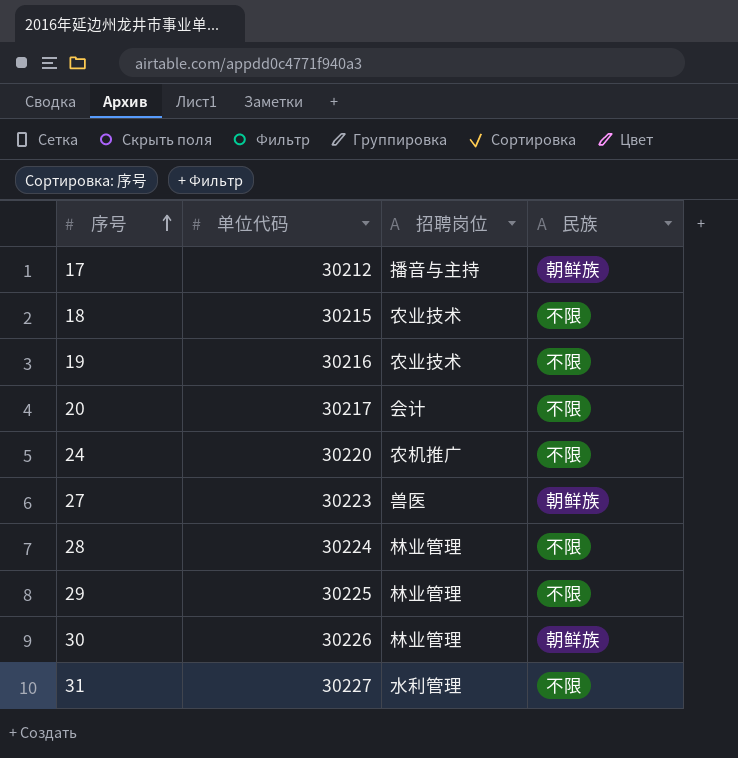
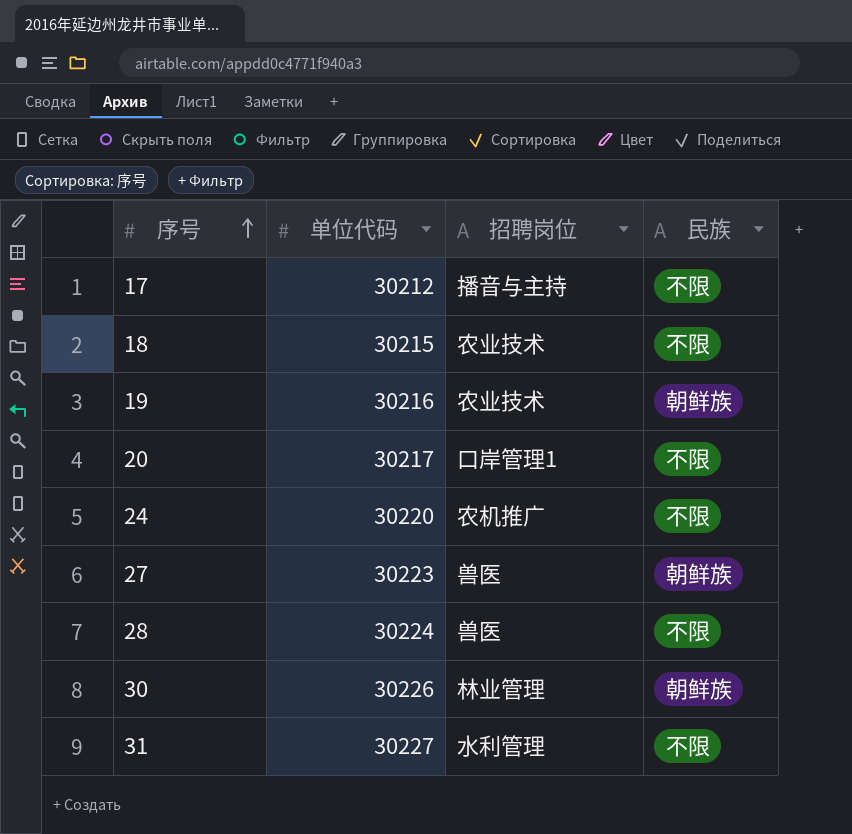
row 29: 30225 | 林业管理 | 不限 -> none
17 | 民族: 朝鲜族 -> 不限
19 | 民族: 不限 -> 朝鲜族
20 | 招聘岗位: 会计 -> 口岸管理1
28 | 招聘岗位: 林业管理 -> 兽医

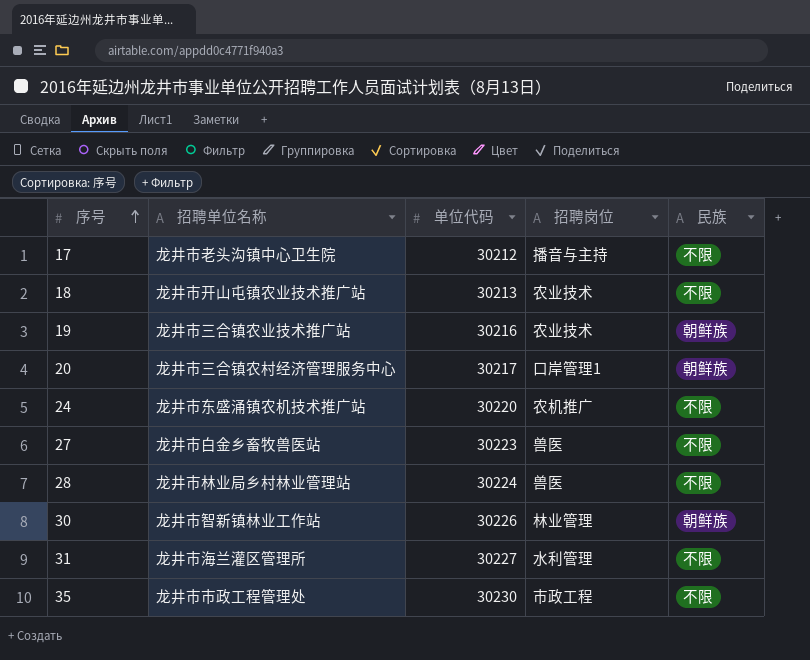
column 招聘单位名称 | position: none -> 2
18 | 单位代码: 30215 -> 30213
20 | 民族: 不限 -> 朝鲜族
27 | 民族: 朝鲜族 -> 不限
row 35: none -> 龙井市市政工程管理处 | 30230 | 市政工程 | 不限

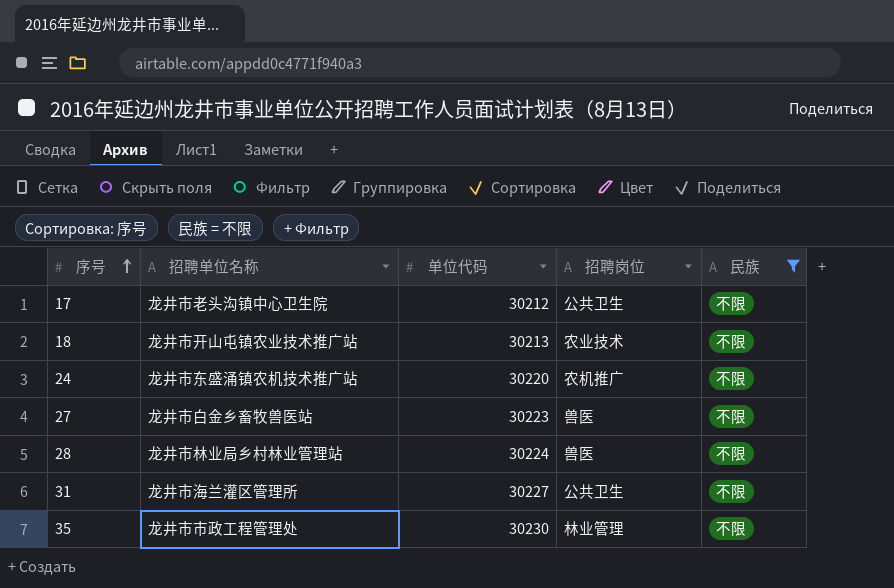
filter: none -> 民族 = 不限
17 | 招聘岗位: 播音与主持 -> 公共卫生
31 | 招聘岗位: 水利管理 -> 公共卫生
35 | 招聘岗位: 市政工程 -> 林业管理

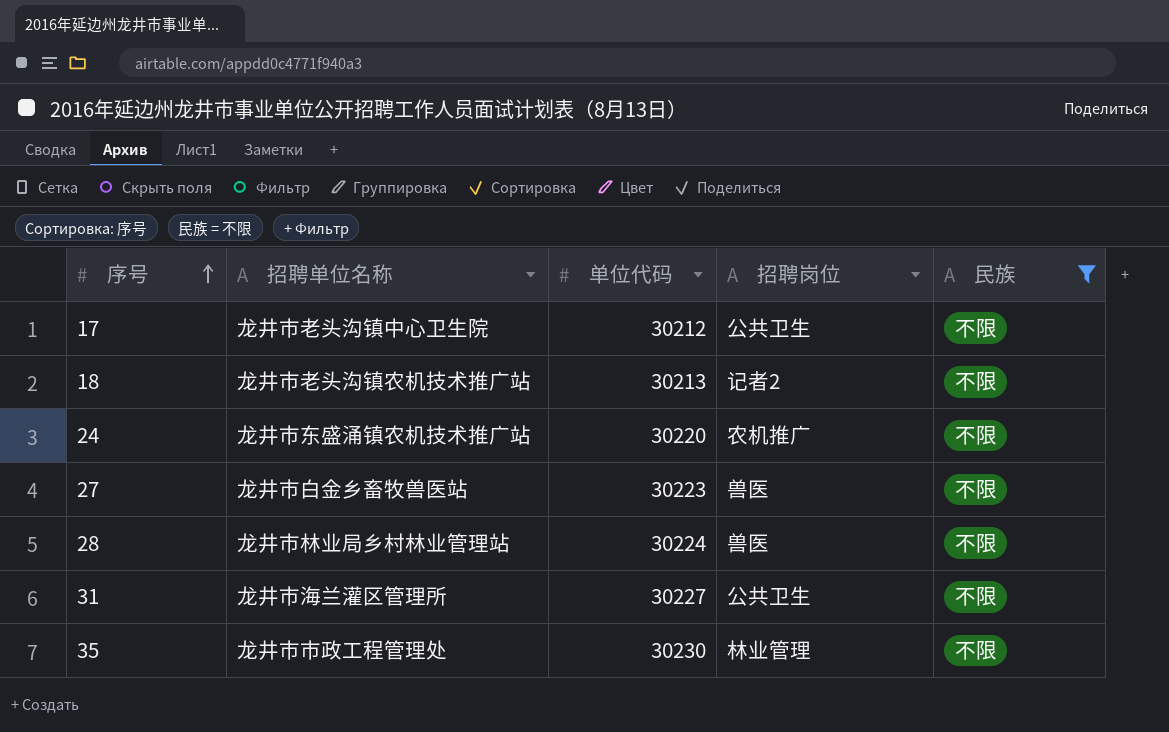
18 | 招聘单位名称: 龙井市开山屯镇农业技术推广站 -> 龙井市老头沟镇农机技术推广站
18 | 招聘岗位: 农业技术 -> 记者2

